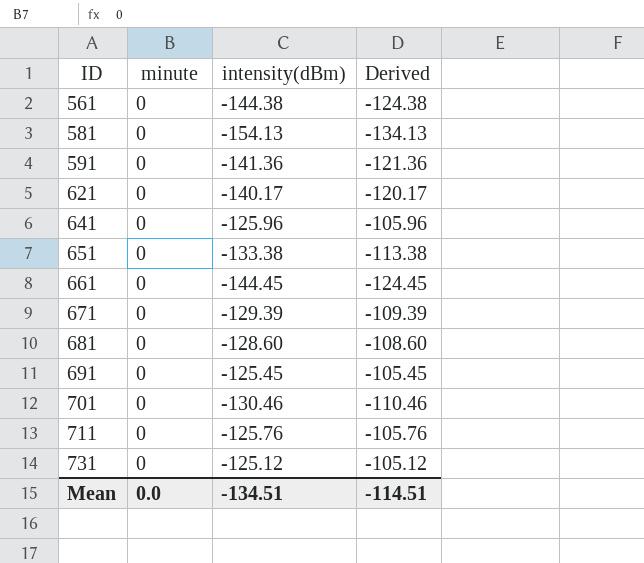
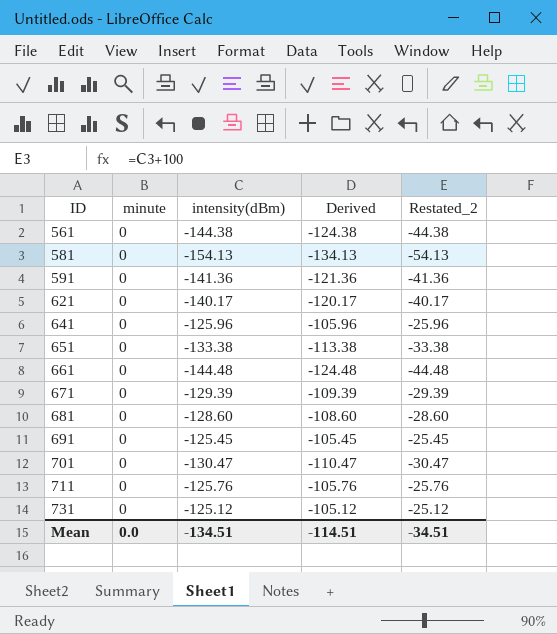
column Restated_2 | formula: none -> [intensity(dBm)] + 100
661 | intensity(dBm): -144.45 -> -144.48
661 | Derived: -124.45 -> -124.48
701 | intensity(dBm): -130.46 -> -130.47
701 | Derived: -110.46 -> -110.47

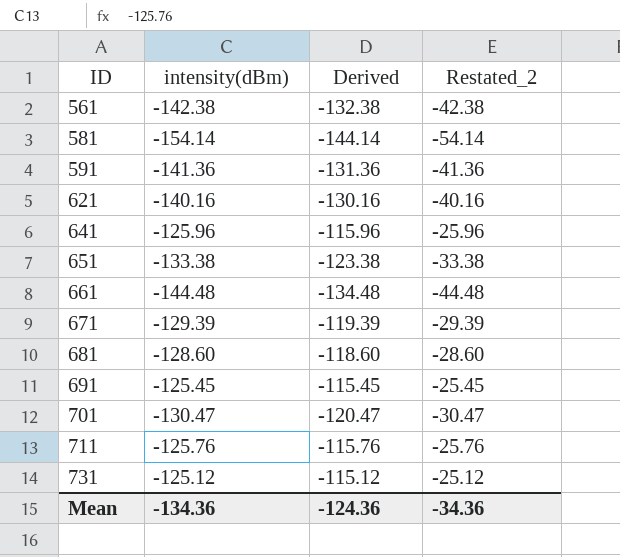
column minute | position: 2 -> none
column Derived | formula: [intensity(dBm)] + 20 -> [intensity(dBm)] + 10
561 | intensity(dBm): -144.38 -> -142.38
561 | Restated_2: -44.38 -> -42.38
581 | intensity(dBm): -154.13 -> -154.14
581 | Restated_2: -54.13 -> -54.14
621 | intensity(dBm): -140.17 -> -140.16
621 | Restated_2: -40.17 -> -40.16
Mean | intensity(dBm): -134.51 -> -134.36
Mean | Derived: -114.51 -> -124.36
Mean | Restated_2: -34.51 -> -34.36

